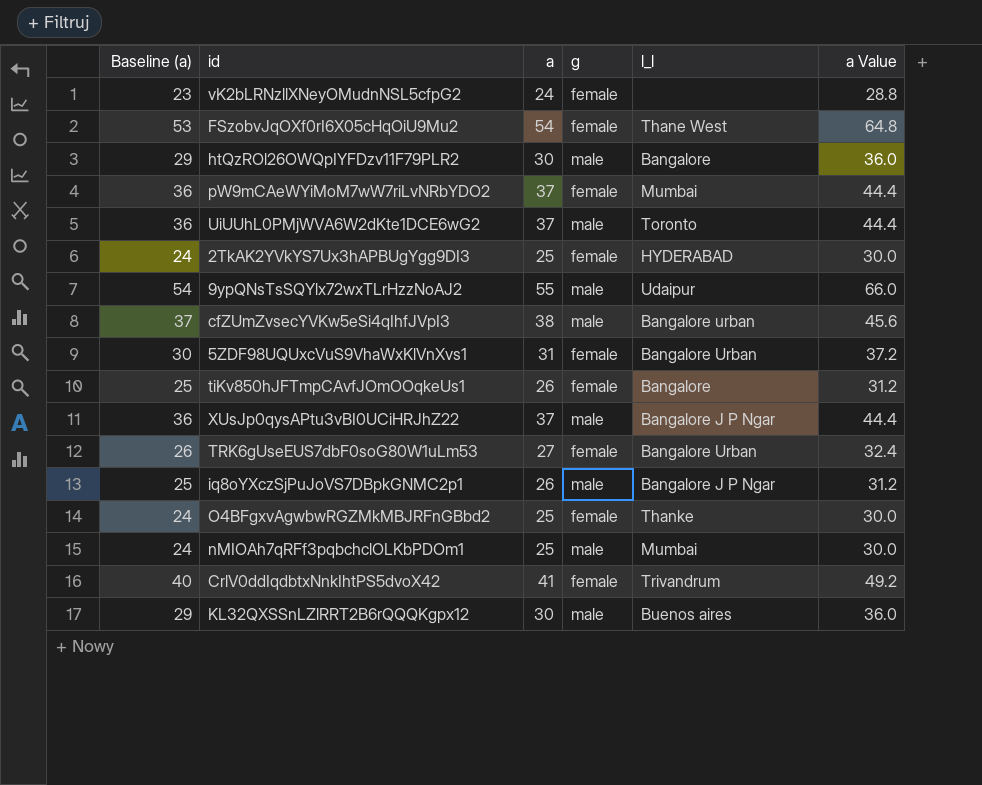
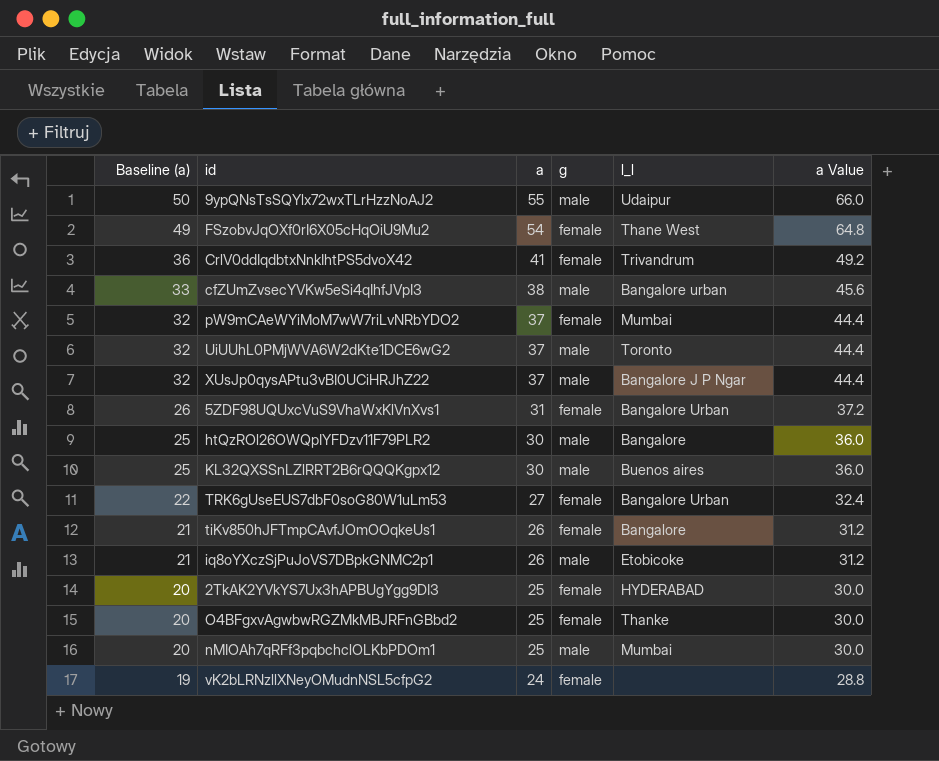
row order: none -> Baseline (a) descending
column Baseline (a) | formula: [a] - 1 -> [a] - 5
iq8oYXczSjPuJoVS7DBpkGNMC2p1 | l_l: Bangalore J P Ngar -> Etobicoke

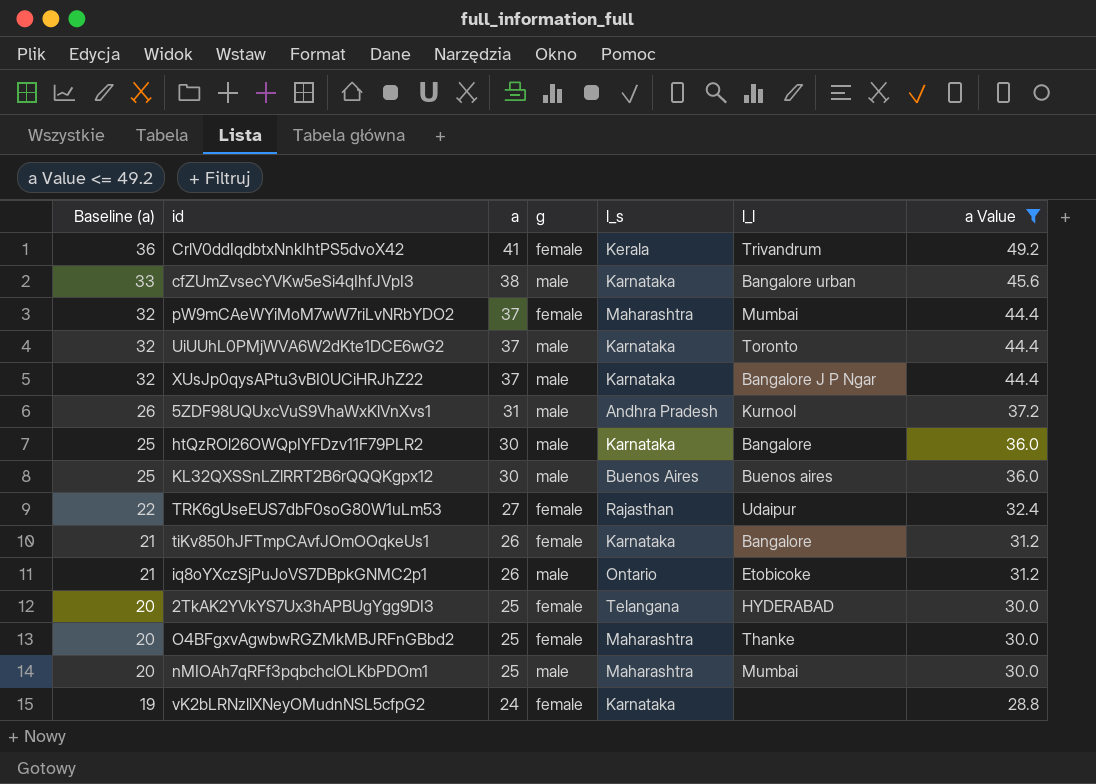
filter: none -> a Value <= 49.2
column l_s | position: none -> 5
5ZDF98UQUxcVuS9VhaWxKlVnXvs1 | g: female -> male
5ZDF98UQUxcVuS9VhaWxKlVnXvs1 | l_l: Bangalore Urban -> Kurnool
TRK6gUseEUS7dbF0soG80W1uLm53 | l_l: Bangalore Urban -> Udaipur

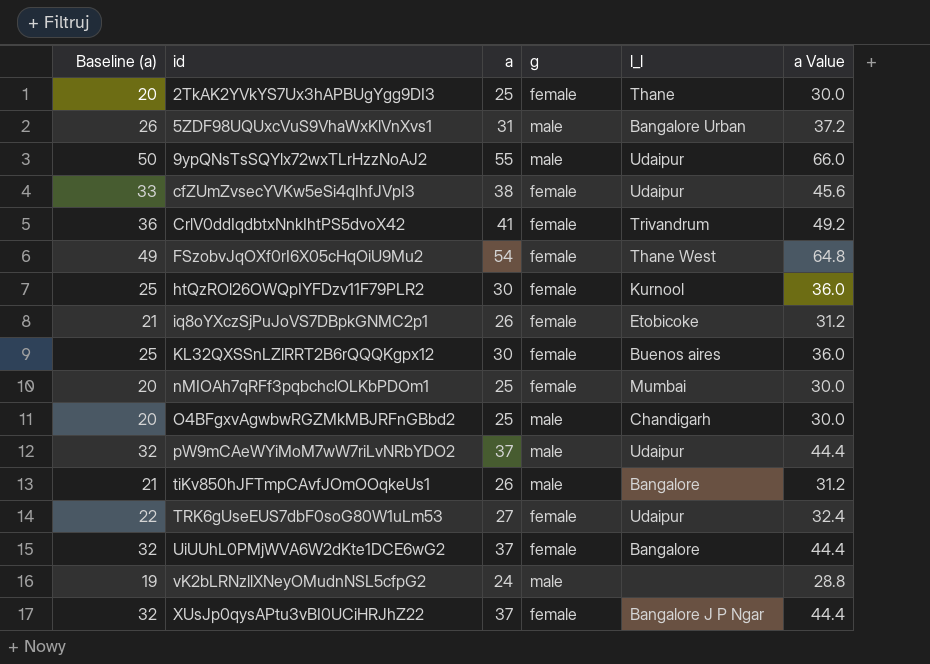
filter: a Value <= 49.2 -> none
row order: Baseline (a) descending -> id ascending
column l_s | position: 5 -> none
2TkAK2YVkYS7Ux3hAPBUgYgg9DI3 | l_l: HYDERABAD -> Thane
5ZDF98UQUxcVuS9VhaWxKlVnXvs1 | l_l: Kurnool -> Bangalore Urban
cfZUmZvsecYVKw5eSi4qIhfJVpI3 | g: male -> female
cfZUmZvsecYVKw5eSi4qIhfJVpI3 | l_l: Bangalore urban -> Udaipur
htQzROl26OWQpIYFDzv11F79PLR2 | g: male -> female
htQzROl26OWQpIYFDzv11F79PLR2 | l_l: Bangalore -> Kurnool
iq8oYXczSjPuJoVS7DBpkGNMC2p1 | g: male -> female
KL32QXSSnLZlRRT2B6rQQQKgpx12 | g: male -> female
nMIOAh7qRFf3pqbchclOLKbPDOm1 | g: male -> female
O4BFgxvAgwbwRGZMkMBJRFnGBbd2 | g: female -> male
O4BFgxvAgwbwRGZMkMBJRFnGBbd2 | l_l: Thanke -> Chandigarh
pW9mCAeWYiMoM7wW7riLvNRbYDO2 | g: female -> male
pW9mCAeWYiMoM7wW7riLvNRbYDO2 | l_l: Mumbai -> Udaipur
tiKv850hJFTmpCAvfJOmOOqkeUs1 | g: female -> male
UiUUhL0PMjWVA6W2dKte1DCE6wG2 | g: male -> female
UiUUhL0PMjWVA6W2dKte1DCE6wG2 | l_l: Toronto -> Bangalore
vK2bLRNzllXNeyOMudnNSL5cfpG2 | g: female -> male
XUsJp0qysAPtu3vBI0UCiHRJhZ22 | g: male -> female

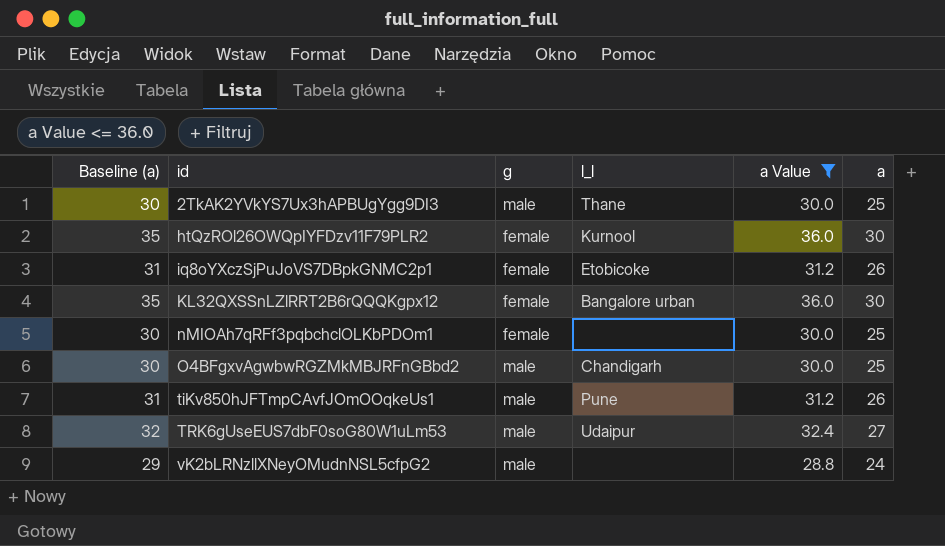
filter: none -> a Value <= 36.0
column Baseline (a) | formula: [a] - 5 -> [a] + 5
column a | position: 3 -> 6
2TkAK2YVkYS7Ux3hAPBUgYgg9DI3 | g: female -> male
KL32QXSSnLZlRRT2B6rQQQKgpx12 | l_l: Buenos aires -> Bangalore urban
nMIOAh7qRFf3pqbchclOLKbPDOm1 | l_l: Mumbai -> none
tiKv850hJFTmpCAvfJOmOOqkeUs1 | l_l: Bangalore -> Pune
TRK6gUseEUS7dbF0soG80W1uLm53 | g: female -> male

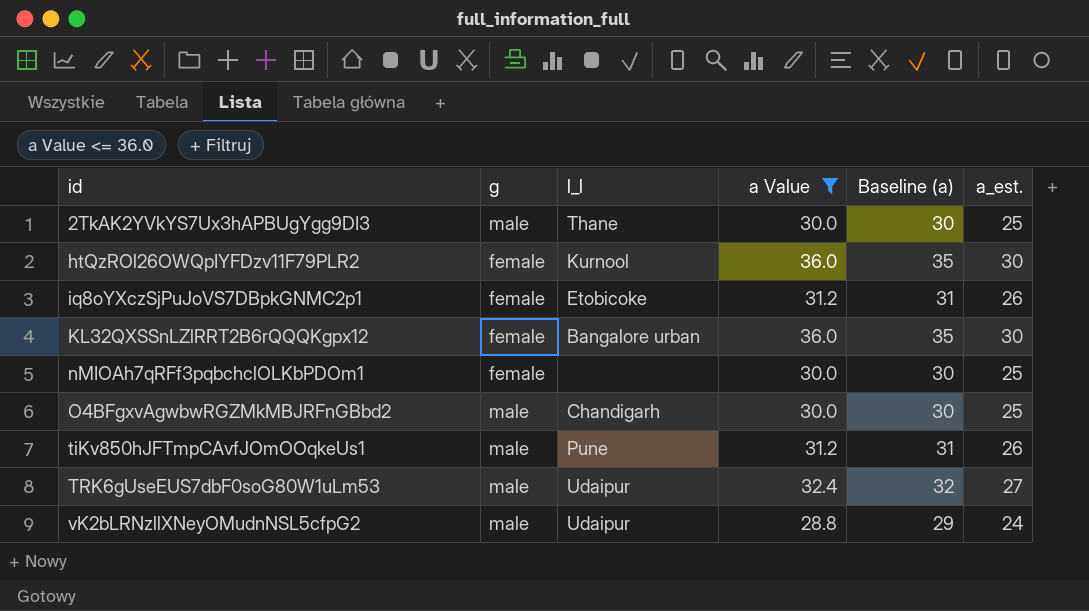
column Baseline (a) | position: 1 -> 5
column name: a -> a_est.
vK2bLRNzllXNeyOMudnNSL5cfpG2 | l_l: none -> Udaipur

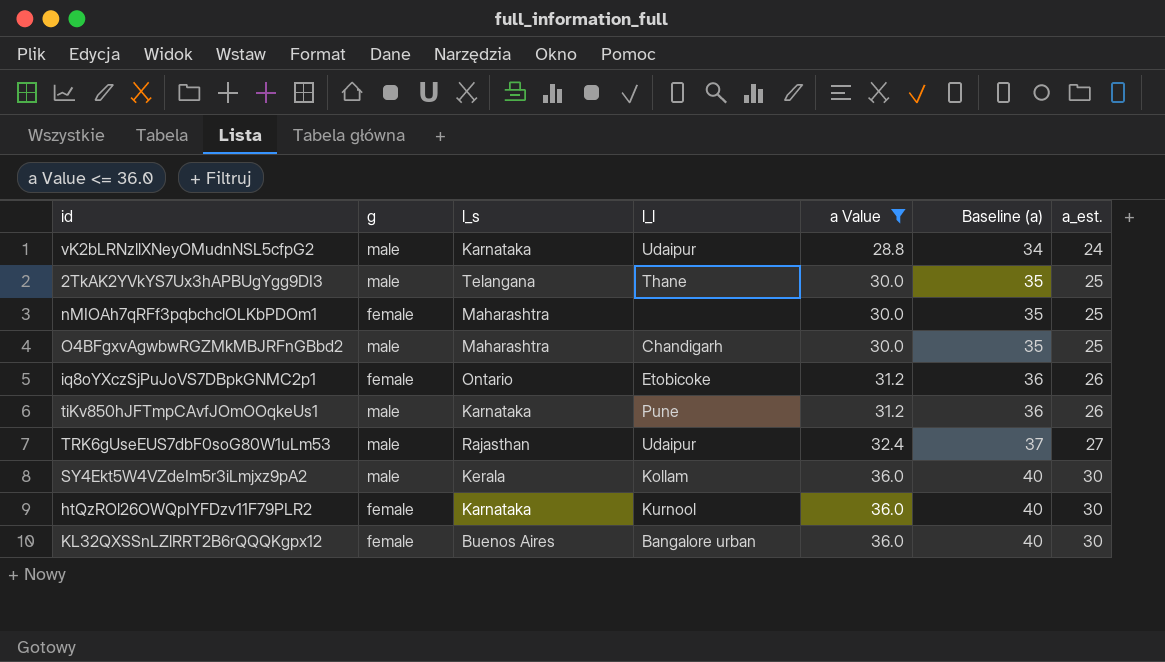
row order: id ascending -> a Value ascending
column l_s | position: none -> 3
column Baseline (a) | formula: [a_est.] + 5 -> [a_est.] + 10
row SY4Ekt5W4VZdeIm5r3iLmjxz9pA2: none -> male | Kerala | Kollam | 36.0 | 40 | 30

